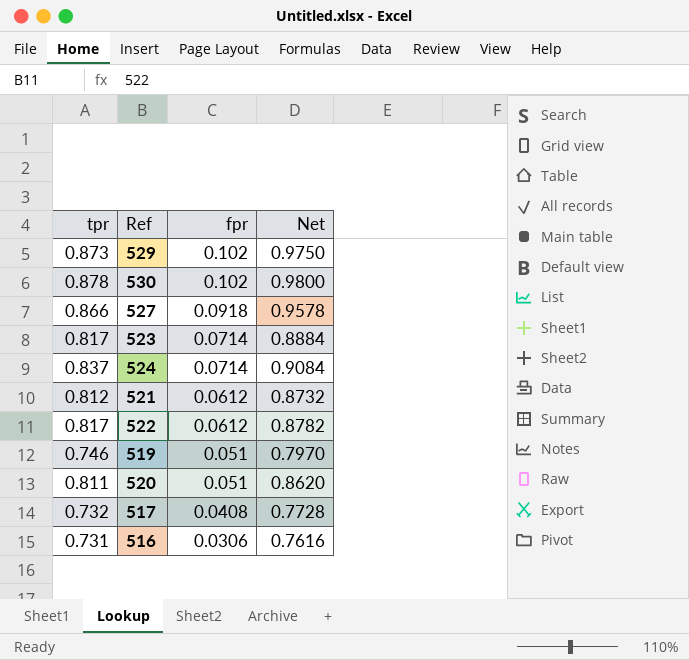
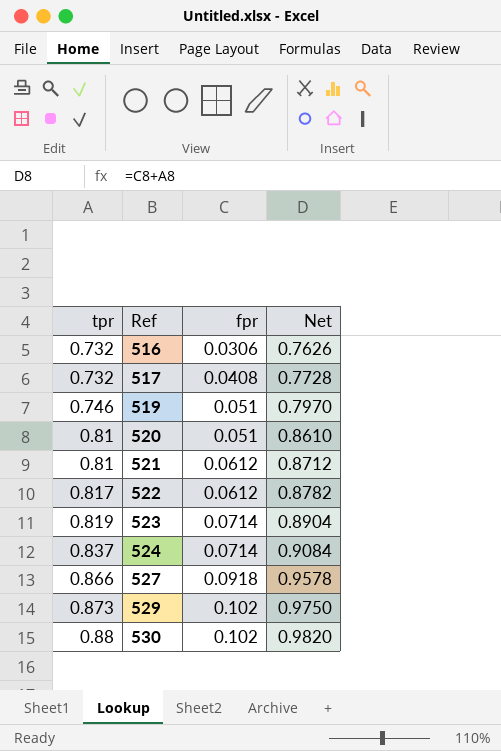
row order: fpr descending -> tpr ascending
516 | tpr: 0.731 -> 0.732
516 | Net: 0.7616 -> 0.7626
520 | tpr: 0.811 -> 0.81
520 | Net: 0.8620 -> 0.8610
521 | tpr: 0.812 -> 0.81
521 | Net: 0.8732 -> 0.8712
523 | tpr: 0.817 -> 0.819
523 | Net: 0.8884 -> 0.8904
530 | tpr: 0.878 -> 0.88
530 | Net: 0.9800 -> 0.9820

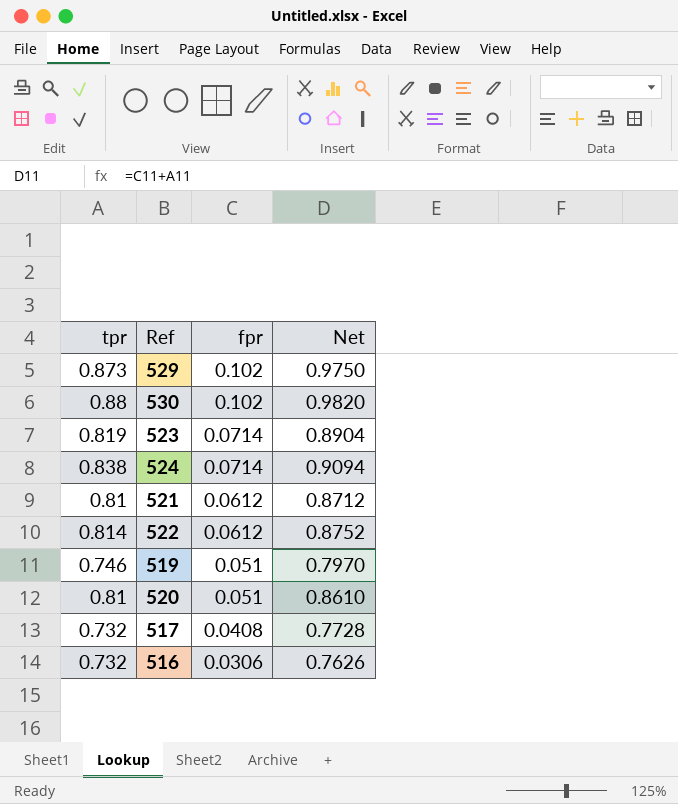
row order: tpr ascending -> fpr descending
row 527: 0.866 | 0.0918 | 0.9578 -> none
524 | tpr: 0.837 -> 0.838
524 | Net: 0.9084 -> 0.9094
522 | tpr: 0.817 -> 0.814
522 | Net: 0.8782 -> 0.8752

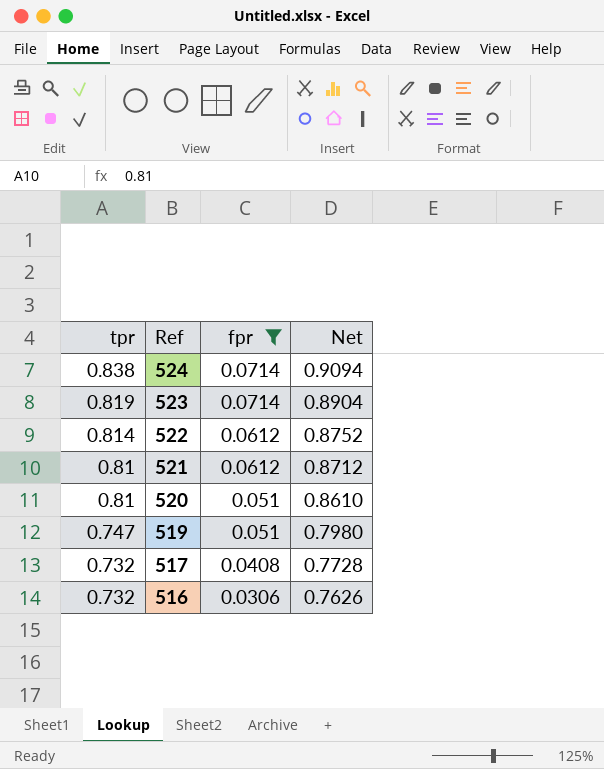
filter: none -> fpr != 0.102
row order: fpr descending -> tpr descending
519 | tpr: 0.746 -> 0.747
519 | Net: 0.7970 -> 0.7980

